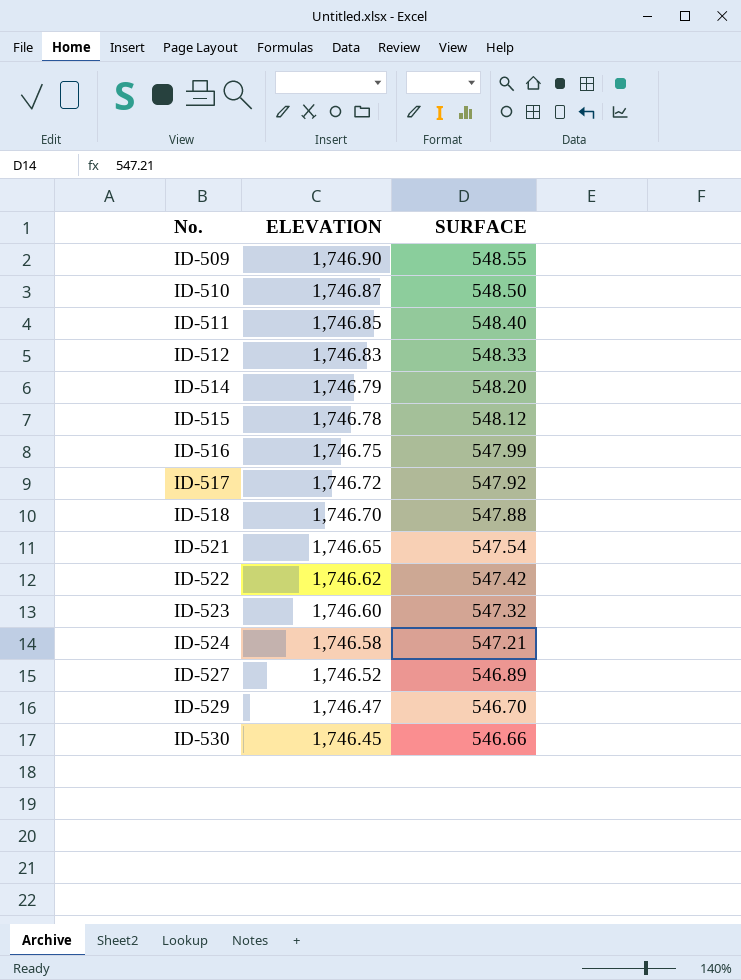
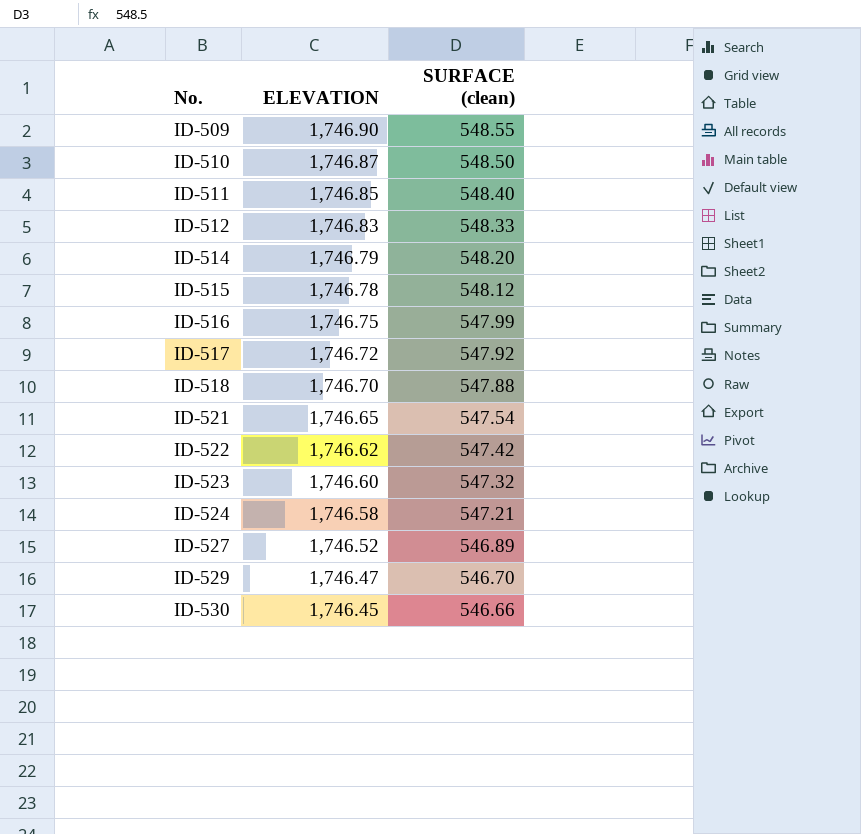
column name: SURFACE -> SURFACE (clean)

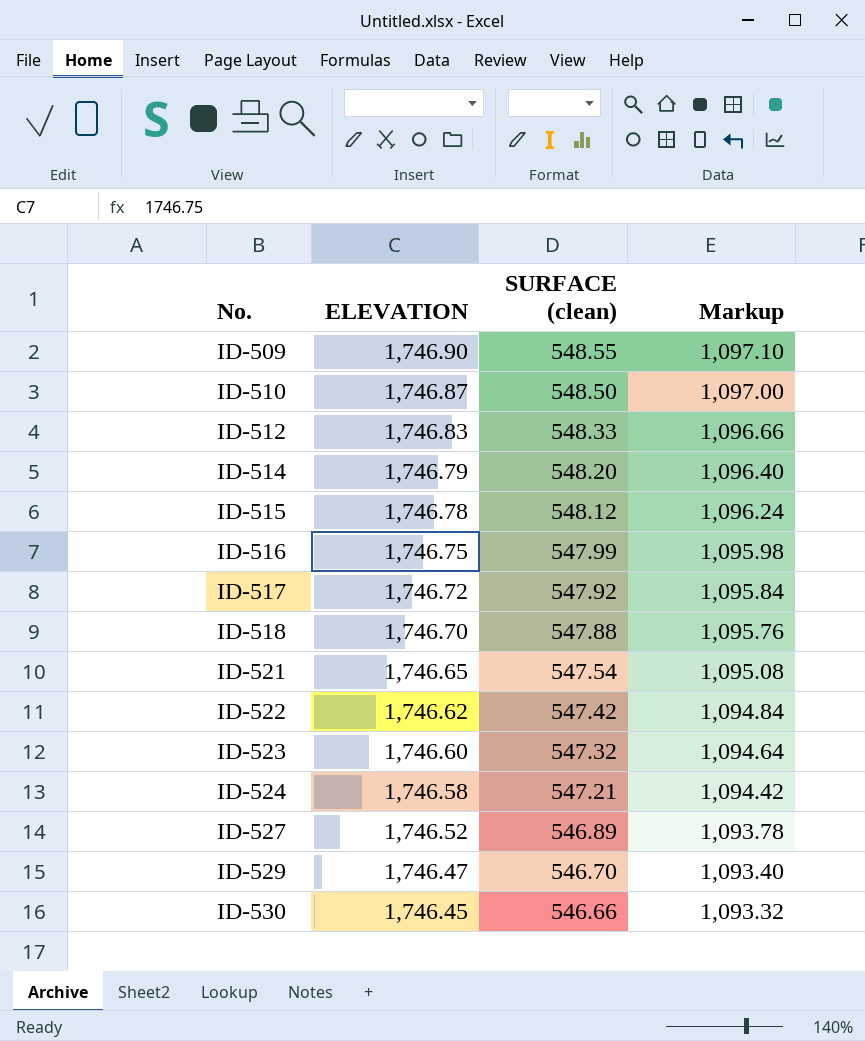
column Markup | formula: none -> [SURFACE (clean)] * 2
row ID-511: 1,746.85 | 548.40 -> none

